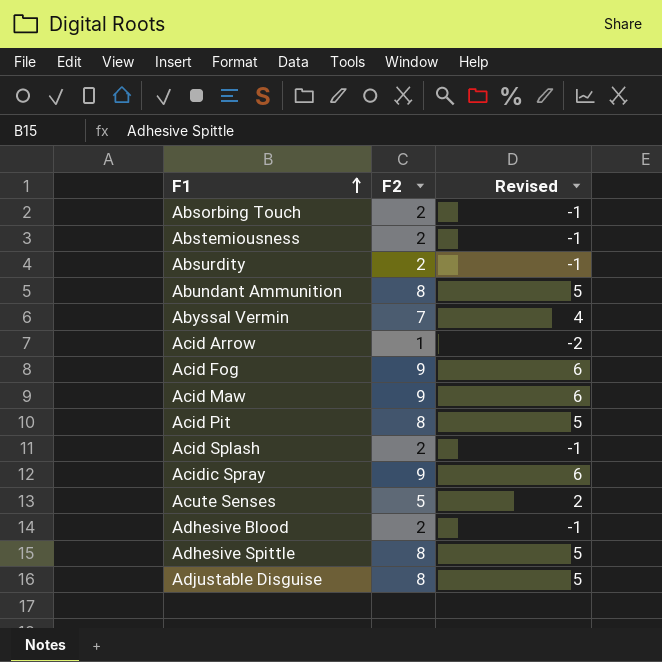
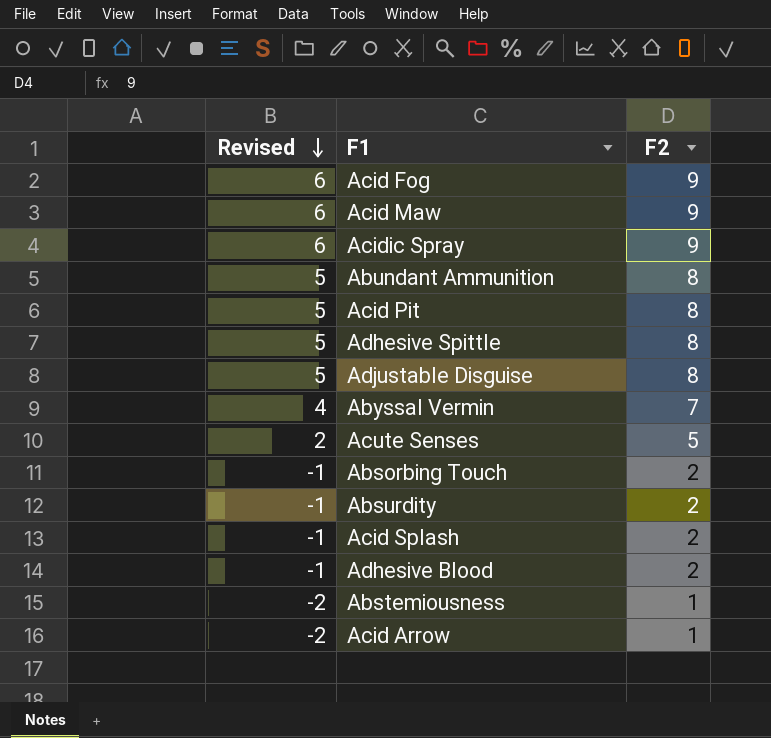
row order: F1 ascending -> Revised descending
column Revised | position: 3 -> 1
Abstemiousness | Revised: -1 -> -2
Abstemiousness | F2: 2 -> 1

